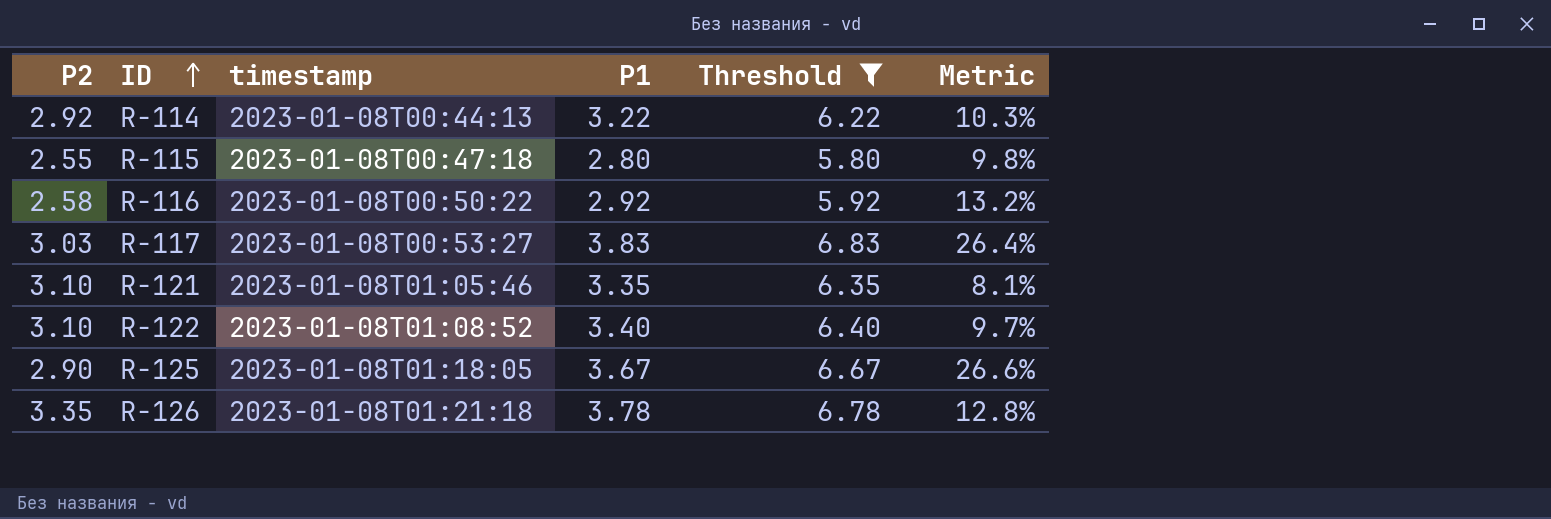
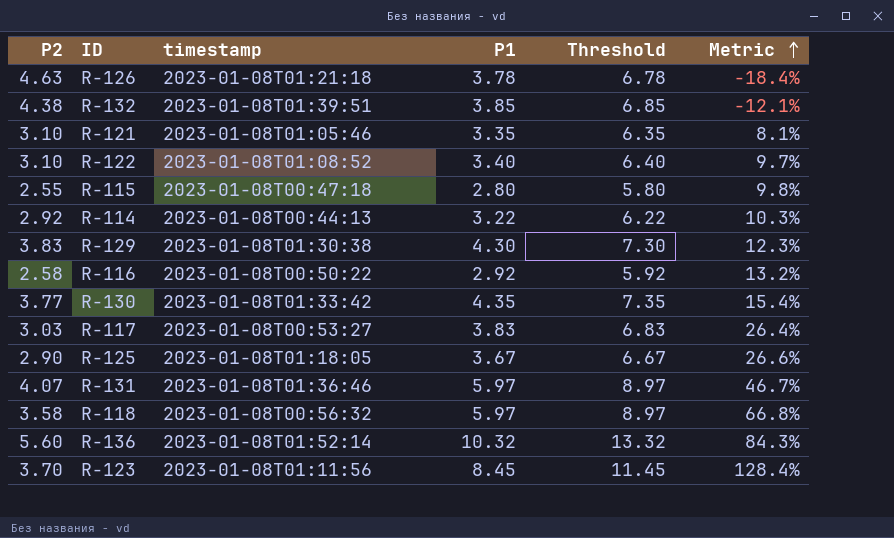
filter: Threshold <= 6.83 -> none
row order: ID ascending -> Metric ascending
R-126 | P2: 3.35 -> 4.63
R-126 | Metric: 12.8% -> -18.4%

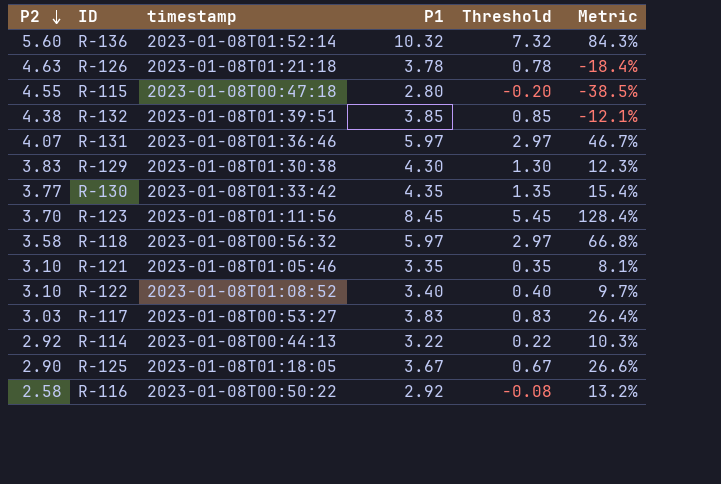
row order: Metric ascending -> P2 descending
column Threshold | formula: [P1] + 3 -> [P1] - 3
R-115 | P2: 2.55 -> 4.55
R-115 | Metric: 9.8% -> -38.5%

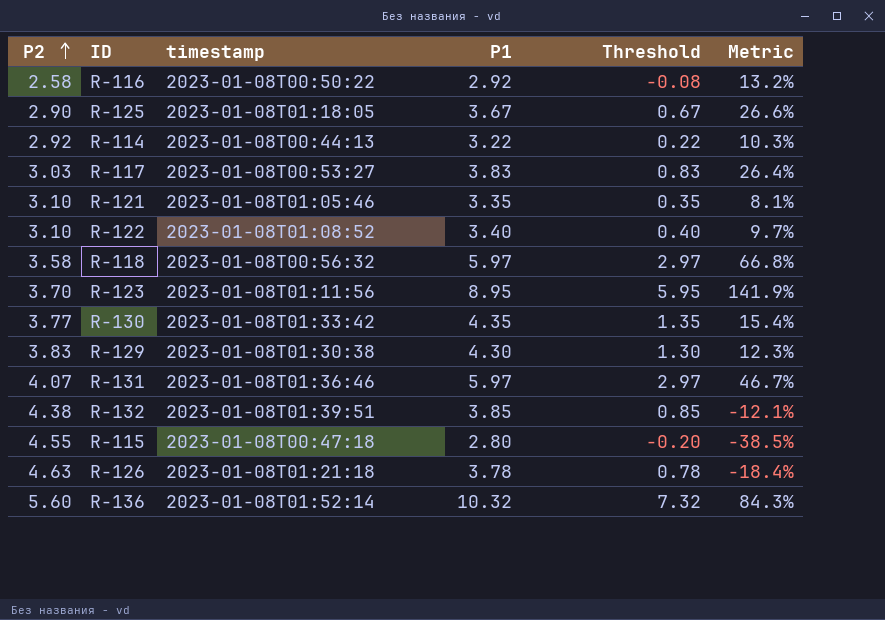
row order: P2 descending -> P2 ascending
R-123 | P1: 8.45 -> 8.95
R-123 | Threshold: 5.45 -> 5.95
R-123 | Metric: 128.4% -> 141.9%

